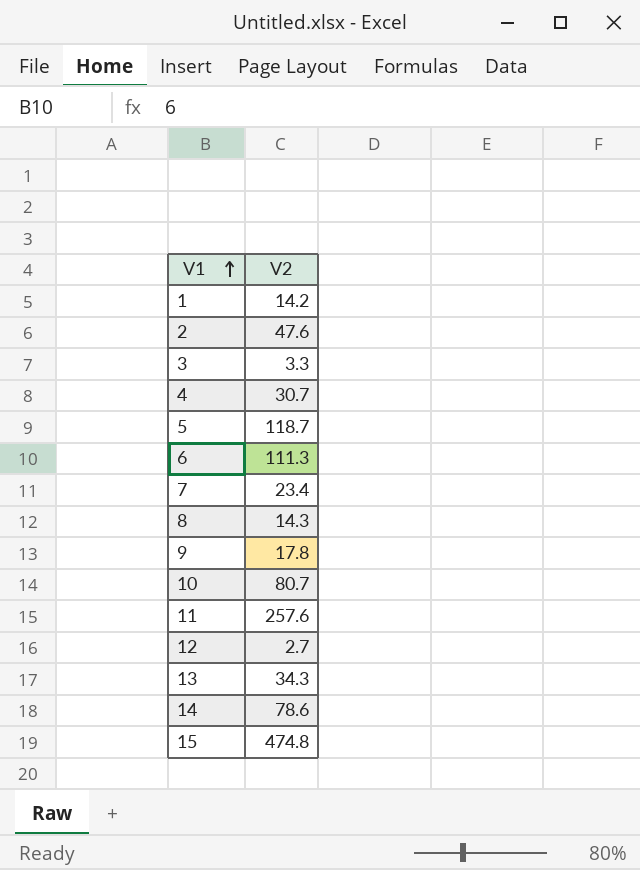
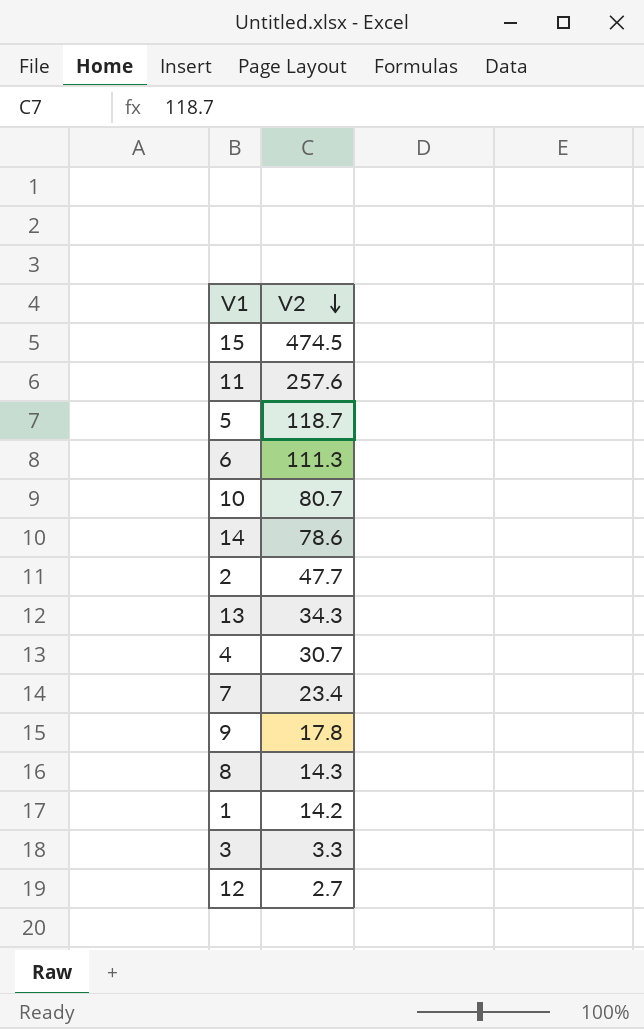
row order: V1 ascending -> V2 descending
15 | V2: 474.8 -> 474.5
2 | V2: 47.6 -> 47.7

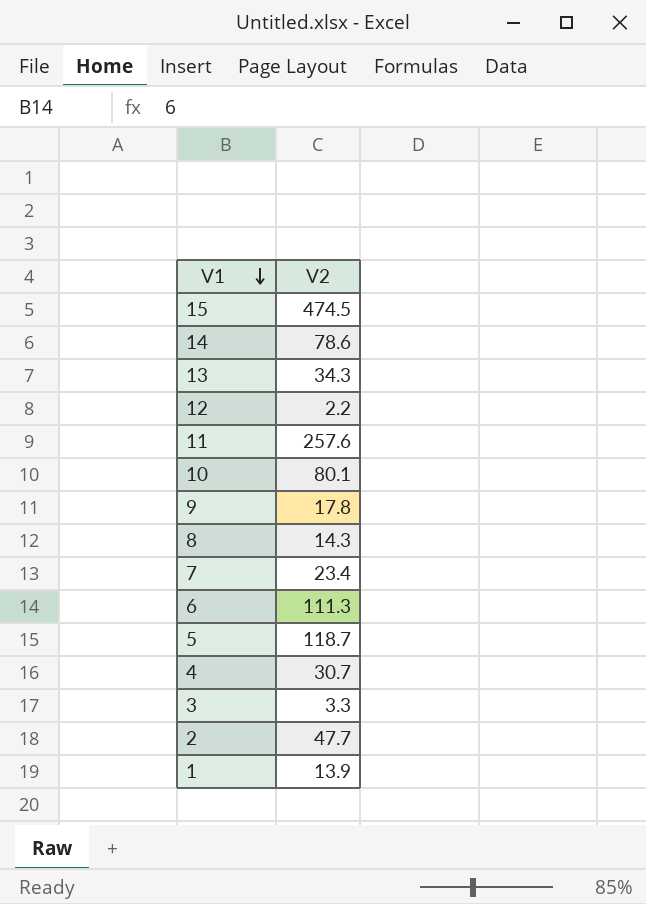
row order: V2 descending -> V1 descending
12 | V2: 2.7 -> 2.2
10 | V2: 80.7 -> 80.1
1 | V2: 14.2 -> 13.9

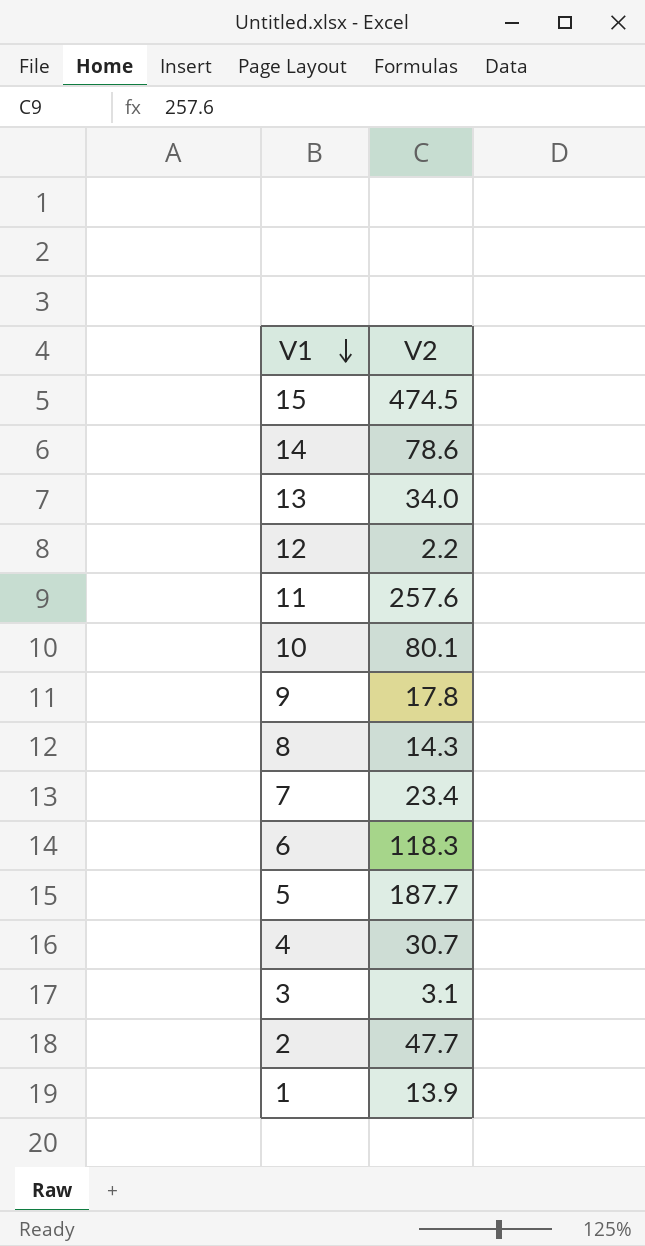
13 | V2: 34.3 -> 34.0
6 | V2: 111.3 -> 118.3
5 | V2: 118.7 -> 187.7
3 | V2: 3.3 -> 3.1

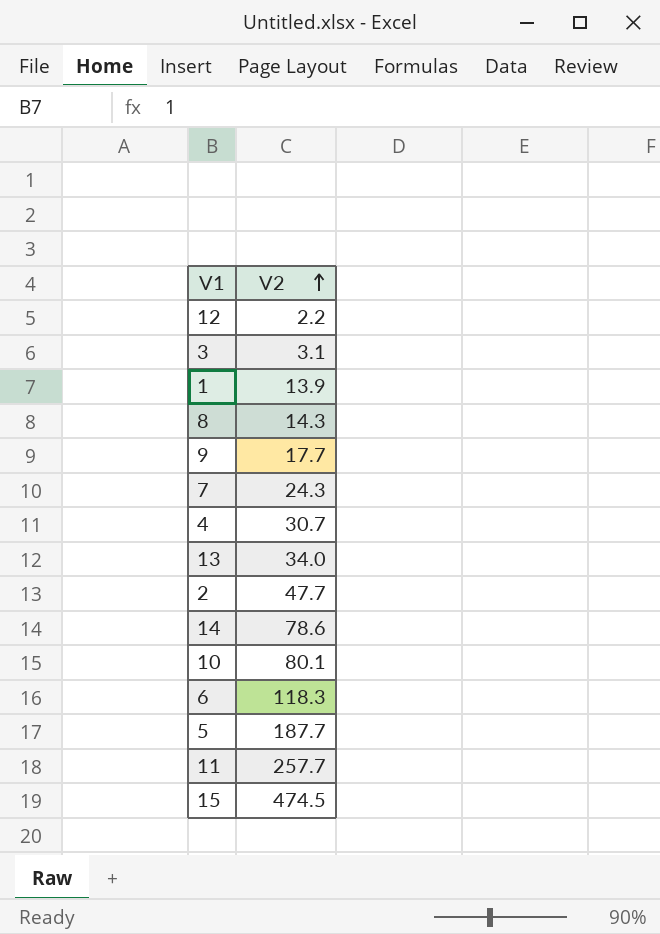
row order: V1 descending -> V2 ascending
9 | V2: 17.8 -> 17.7
7 | V2: 23.4 -> 24.3
11 | V2: 257.6 -> 257.7

